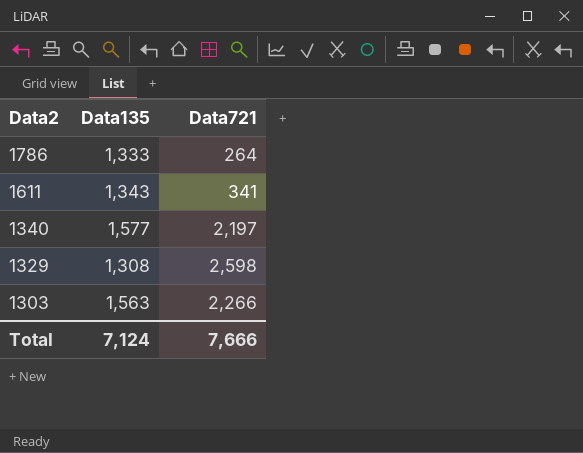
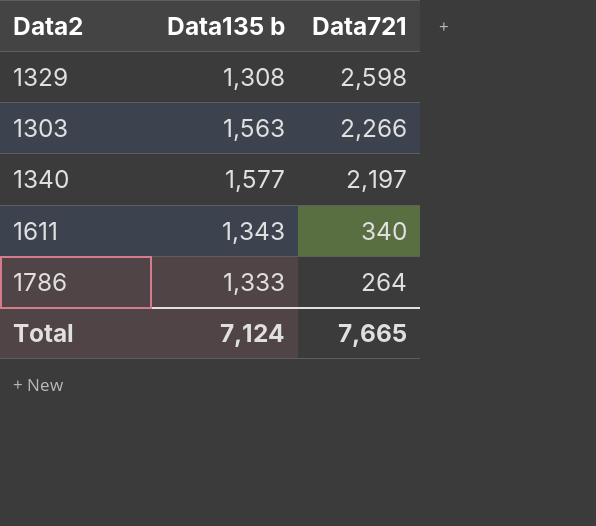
row order: Data2 descending -> Data721 descending
column name: Data135 -> Data135 b
1611 | Data721: 341 -> 340
Total | Data721: 7,666 -> 7,665

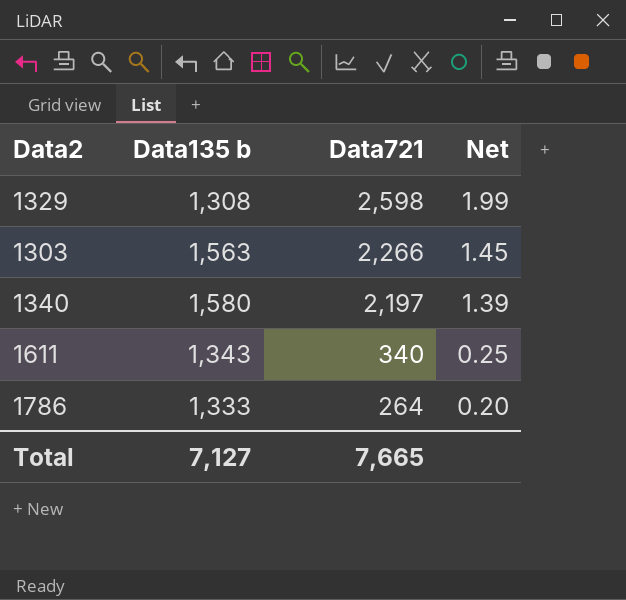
column Net | formula: none -> [Data721] / [Data135 b]
1340 | Data135 b: 1,577 -> 1,580
Total | Data135 b: 7,124 -> 7,127

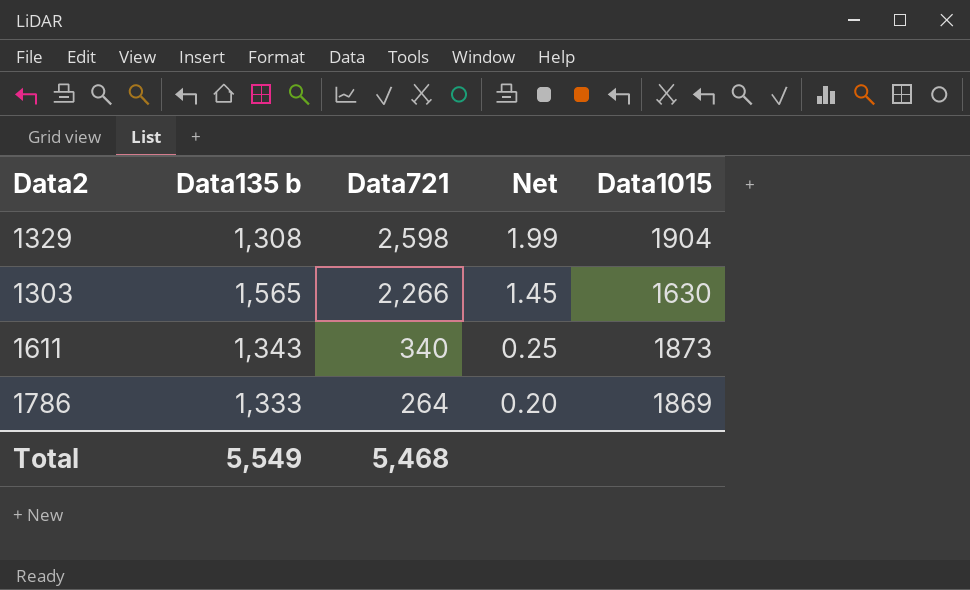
column Data1015 | position: none -> 5
row 1340: 1,580 | 2,197 | 1.39 -> none
1303 | Data135 b: 1,563 -> 1,565
Total | Data135 b: 7,127 -> 5,549
Total | Data721: 7,665 -> 5,468

